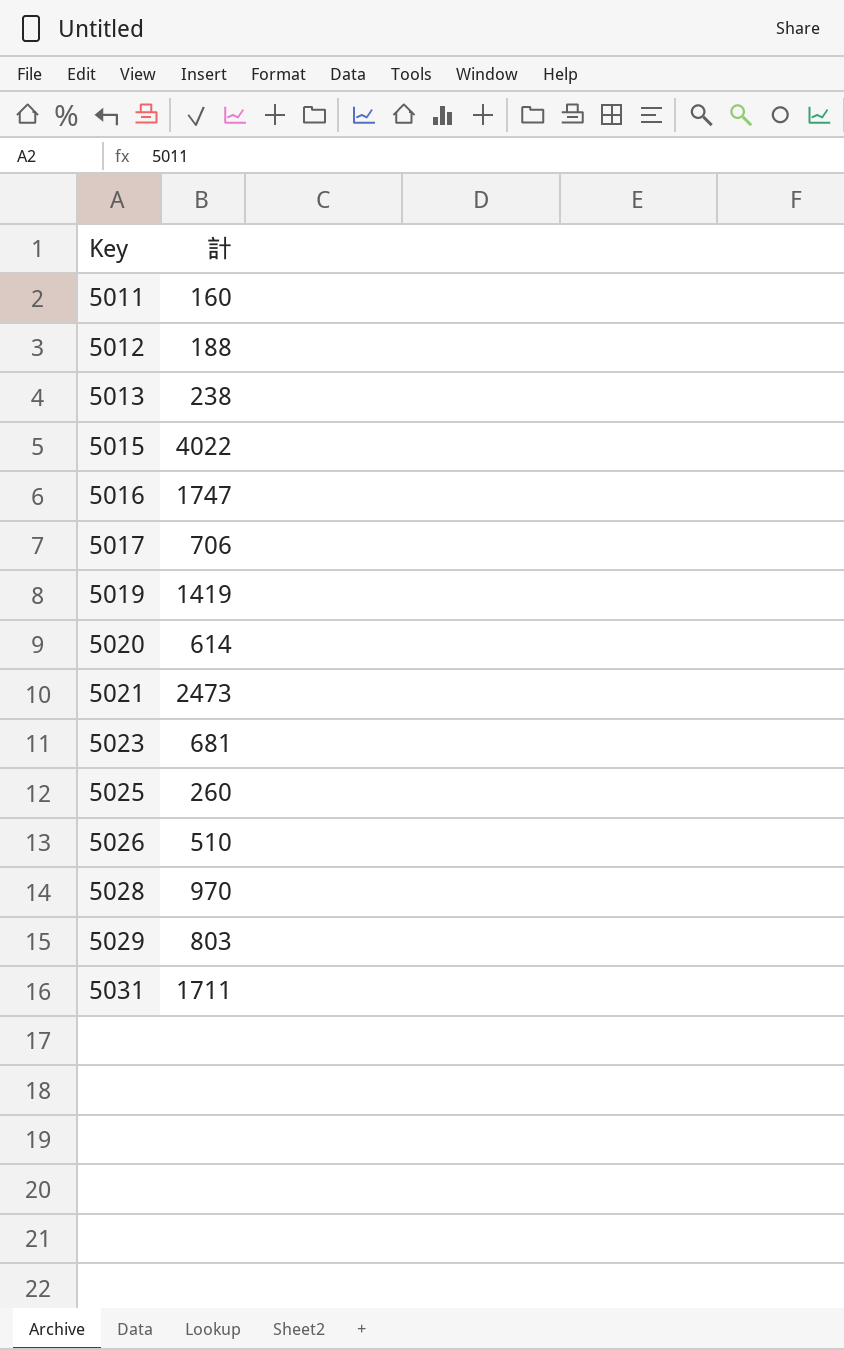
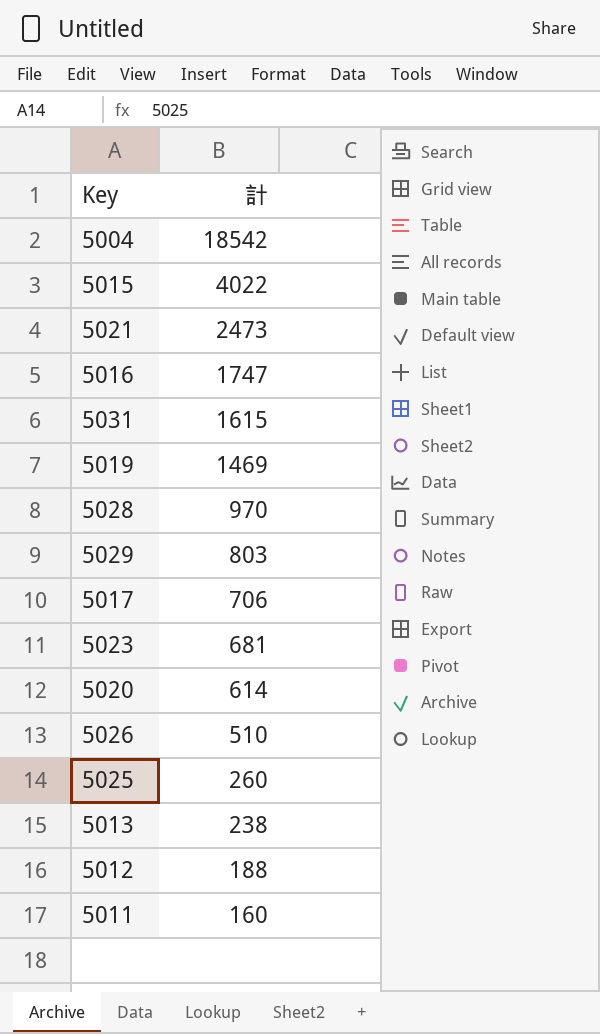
row order: Key ascending -> 計 descending
row 5004: none -> 18542
5031 | 計: 1711 -> 1615
5019 | 計: 1419 -> 1469

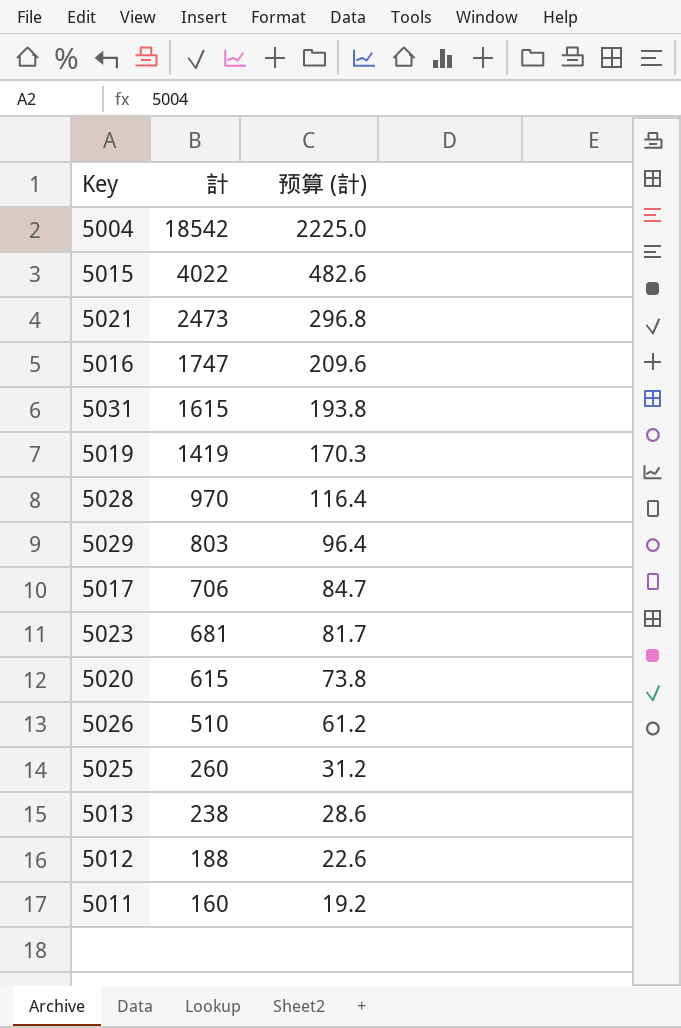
column 预算 (計) | formula: none -> [計] * 0.12
5019 | 計: 1469 -> 1419
5020 | 計: 614 -> 615

